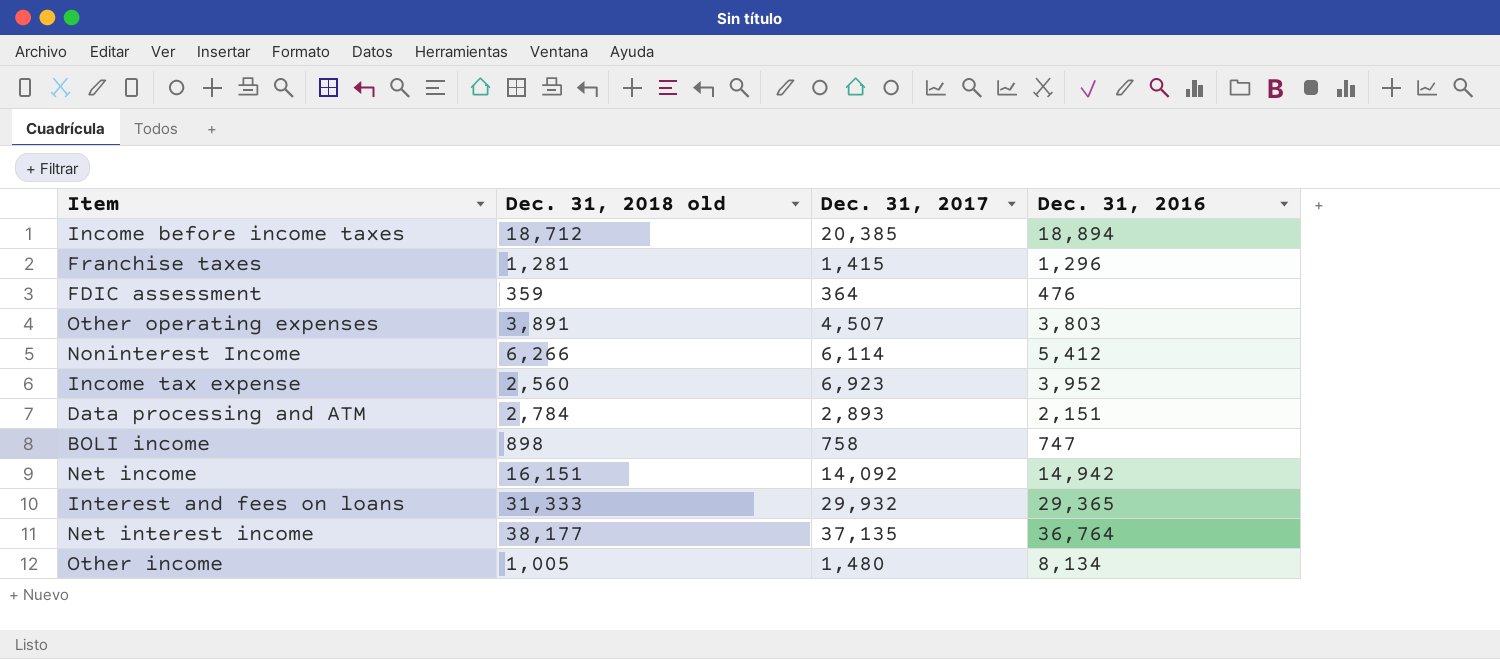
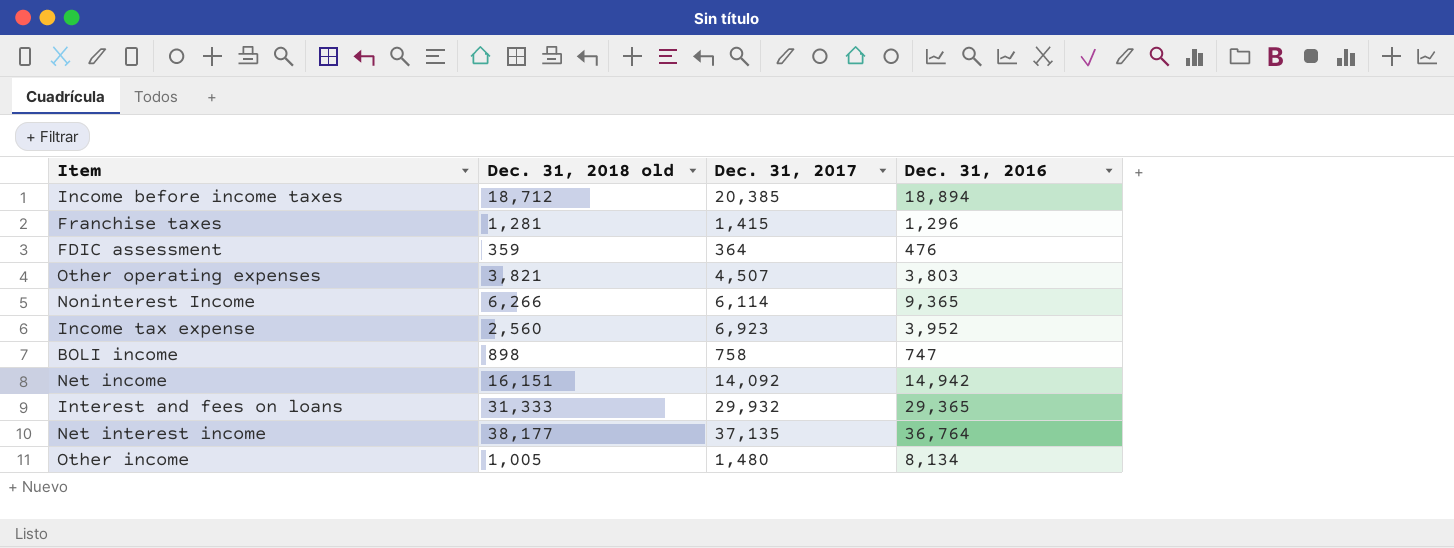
row Data processing and ATM: 2,784 | 2,893 | 2,151 -> none
Other operating expenses | Dec. 31, 2018 old: 3,891 -> 3,821
Noninterest Income | Dec. 31, 2016: 5,412 -> 9,365

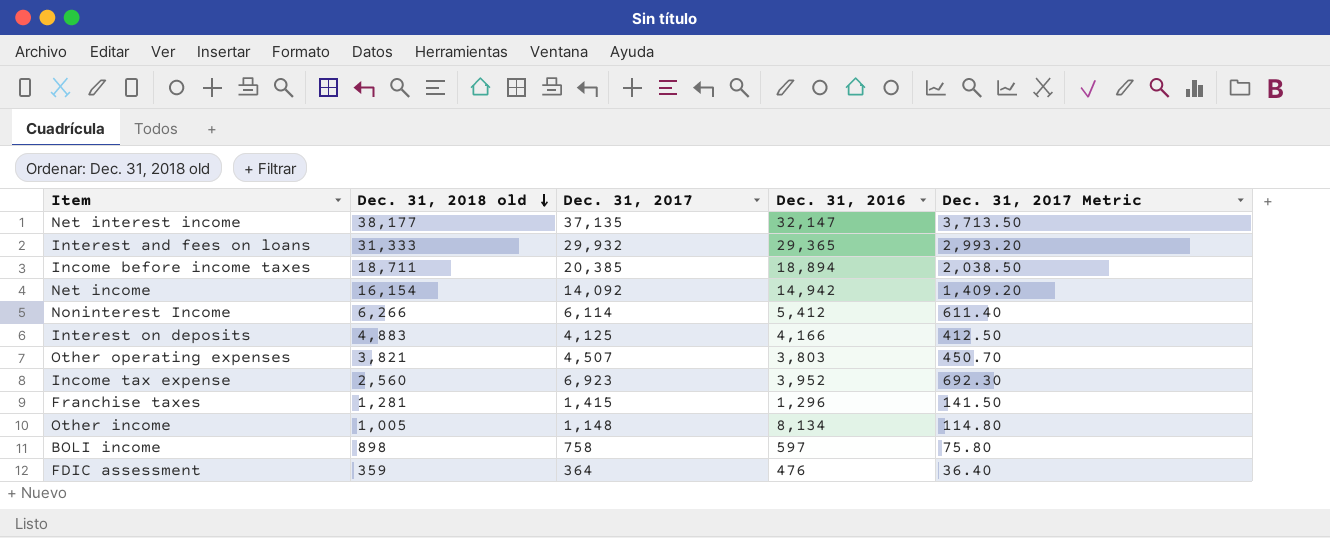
row order: none -> Dec. 31, 2018 old descending
column Dec. 31, 2017 Metric | formula: none -> [Dec. 31, 2017] * 0.1
Net interest income | Dec. 31, 2016: 36,764 -> 32,147
Income before income taxes | Dec. 31, 2018 old: 18,712 -> 18,711
Net income | Dec. 31, 2018 old: 16,151 -> 16,154
Noninterest Income | Dec. 31, 2016: 9,365 -> 5,412
row Interest on deposits: none -> 4,883 | 4,125 | 4,166 | 412.50
Other income | Dec. 31, 2017: 1,480 -> 1,148
BOLI income | Dec. 31, 2016: 747 -> 597

